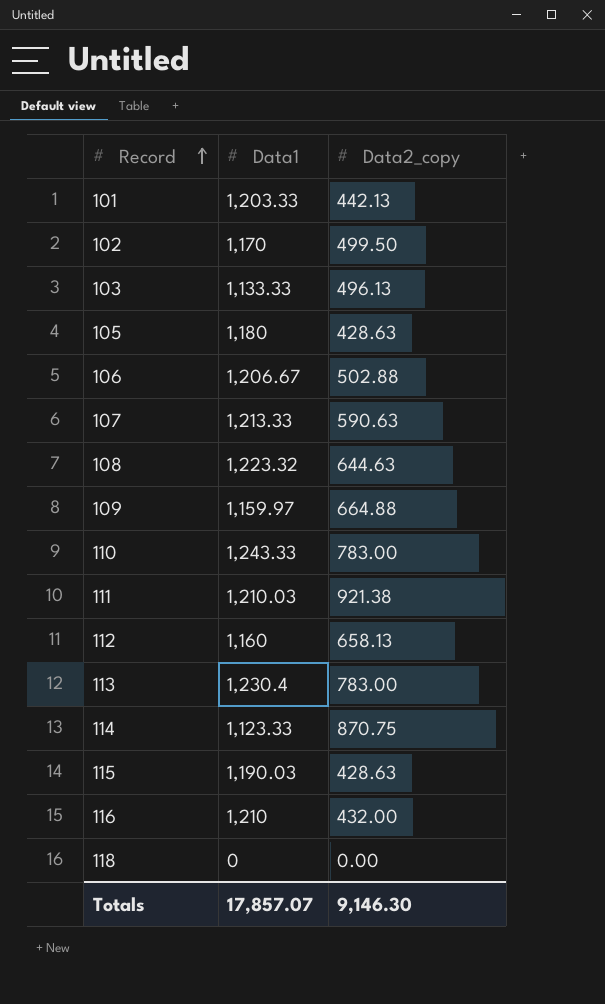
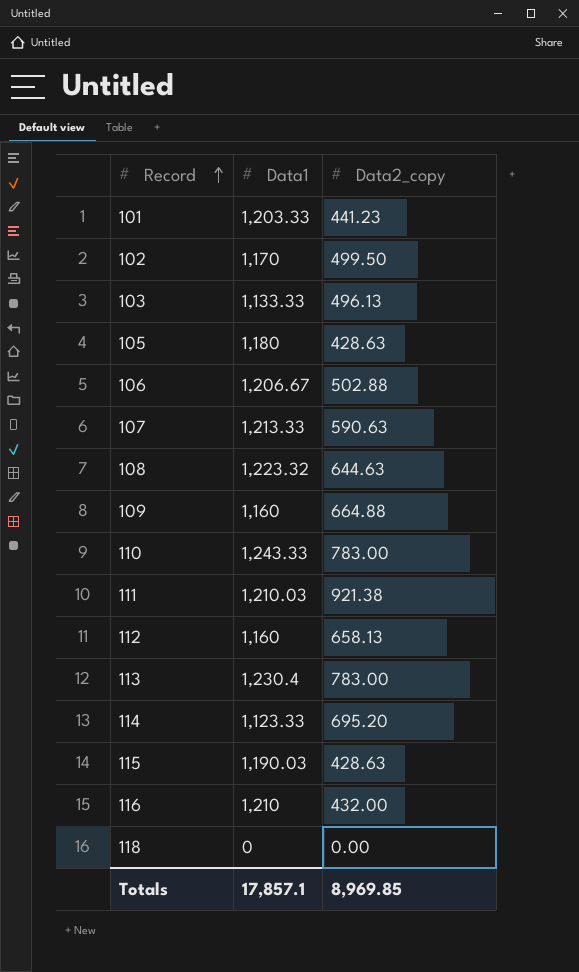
101 | Data2_copy: 442.13 -> 441.23
109 | Data1: 1,159.97 -> 1,160
114 | Data2_copy: 870.75 -> 695.20
Totals | Data1: 17,857.07 -> 17,857.1
Totals | Data2_copy: 9,146.30 -> 8,969.85

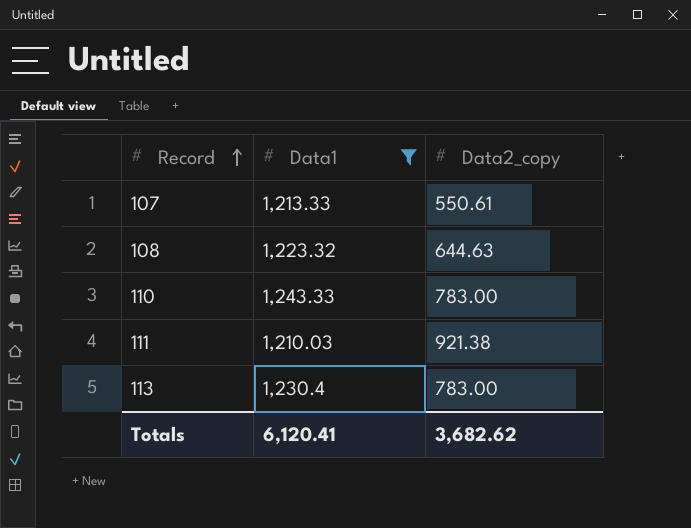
filter: none -> Data1 >= 1,210.03
107 | Data2_copy: 590.63 -> 550.61
Totals | Data1: 17,857.1 -> 6,120.41
Totals | Data2_copy: 8,969.85 -> 3,682.62

